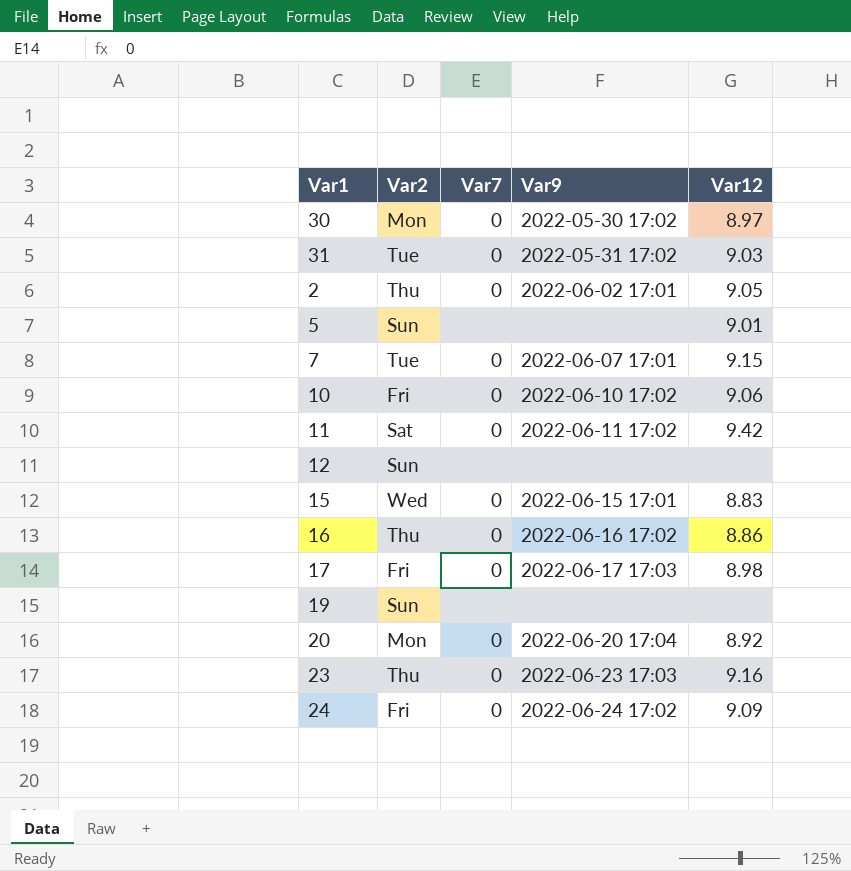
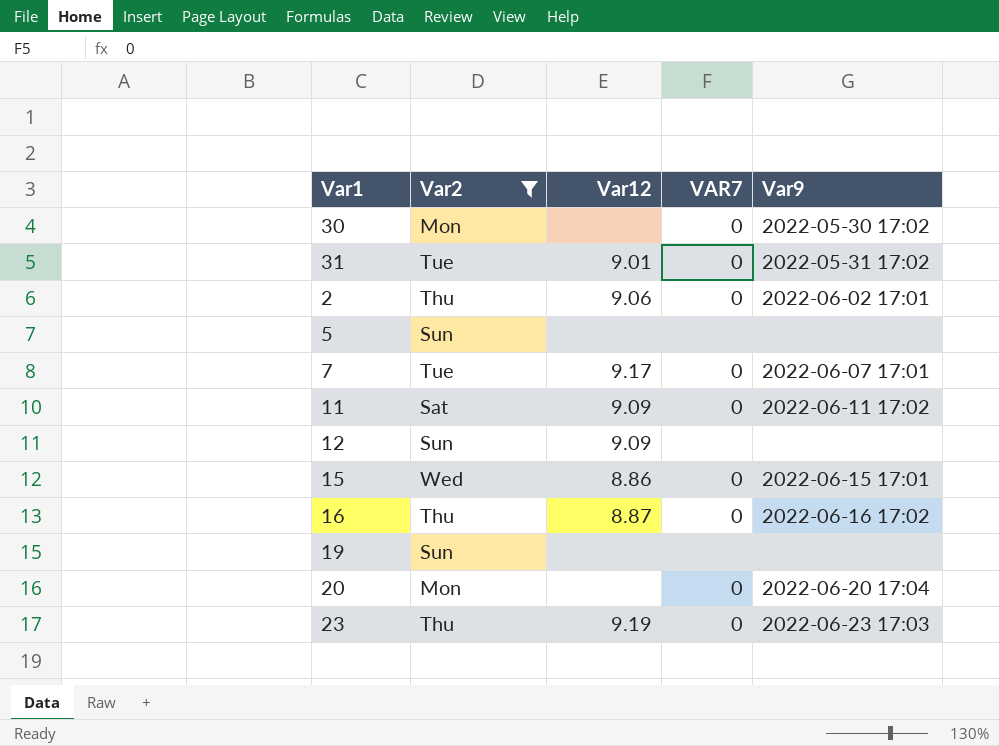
filter: none -> Var2 != Fri
column Var12 | position: 5 -> 3
column name: Var7 -> VAR7
30 | Var12: 8.97 -> none
31 | Var12: 9.03 -> 9.01
2 | Var12: 9.05 -> 9.06
5 | Var12: 9.01 -> none
7 | Var12: 9.15 -> 9.17
11 | Var12: 9.42 -> 9.09
12 | Var12: none -> 9.09
15 | Var12: 8.83 -> 8.86
16 | Var12: 8.86 -> 8.87
20 | Var12: 8.92 -> none
23 | Var12: 9.16 -> 9.19

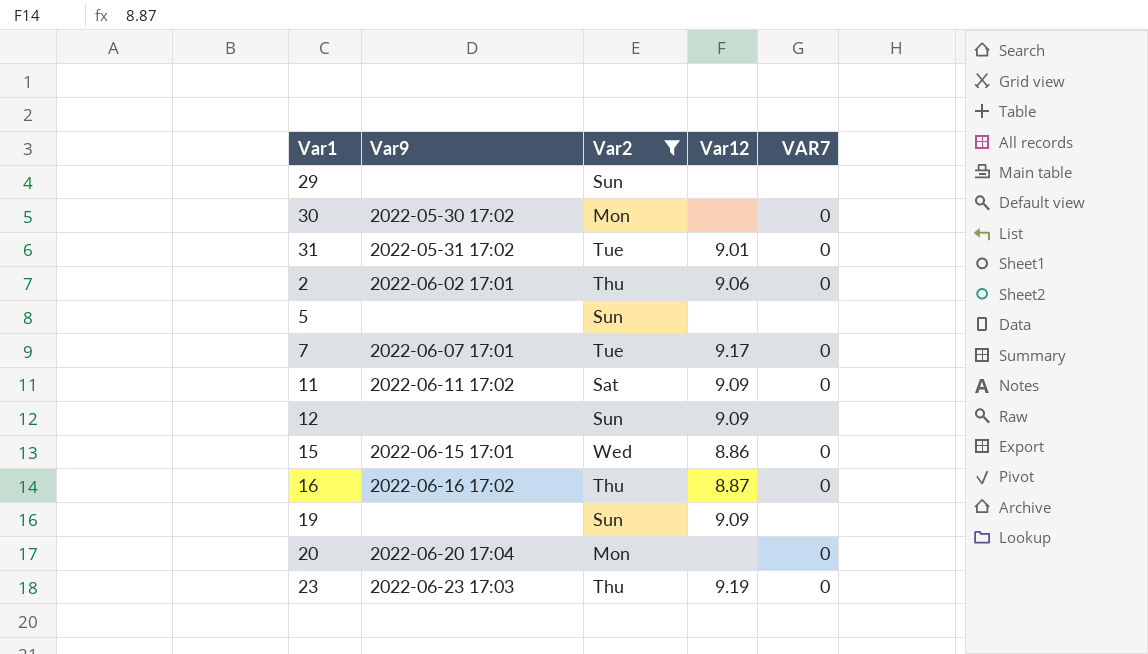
column Var9 | position: 5 -> 2
row 29: none -> none | Sun | none | none
19 | Var12: none -> 9.09

